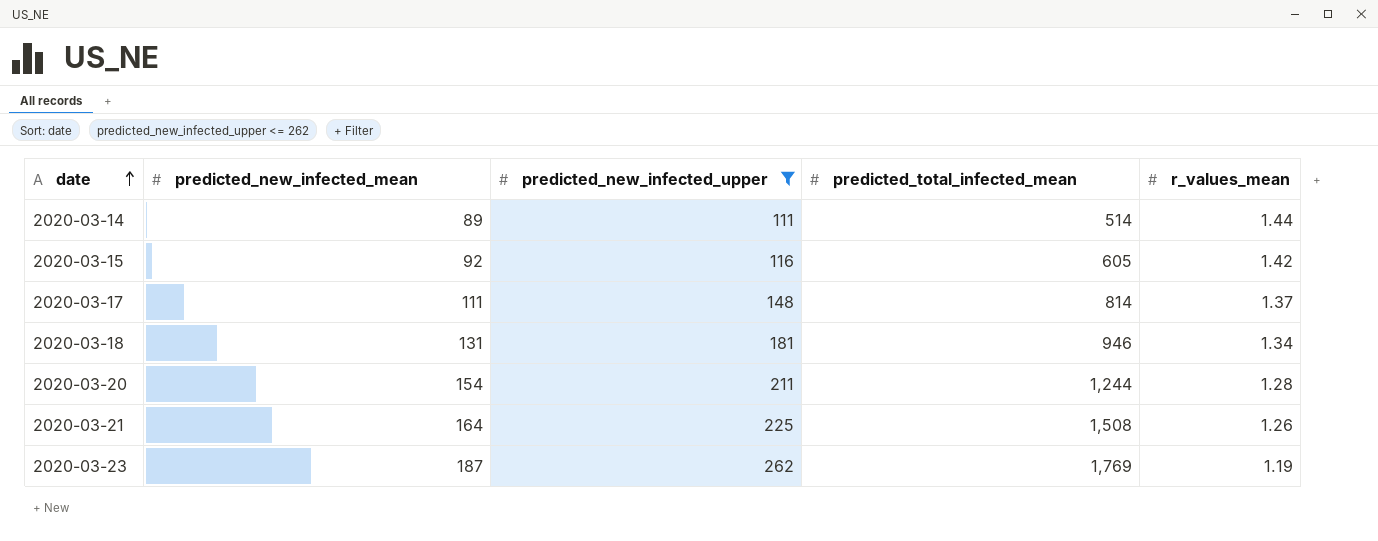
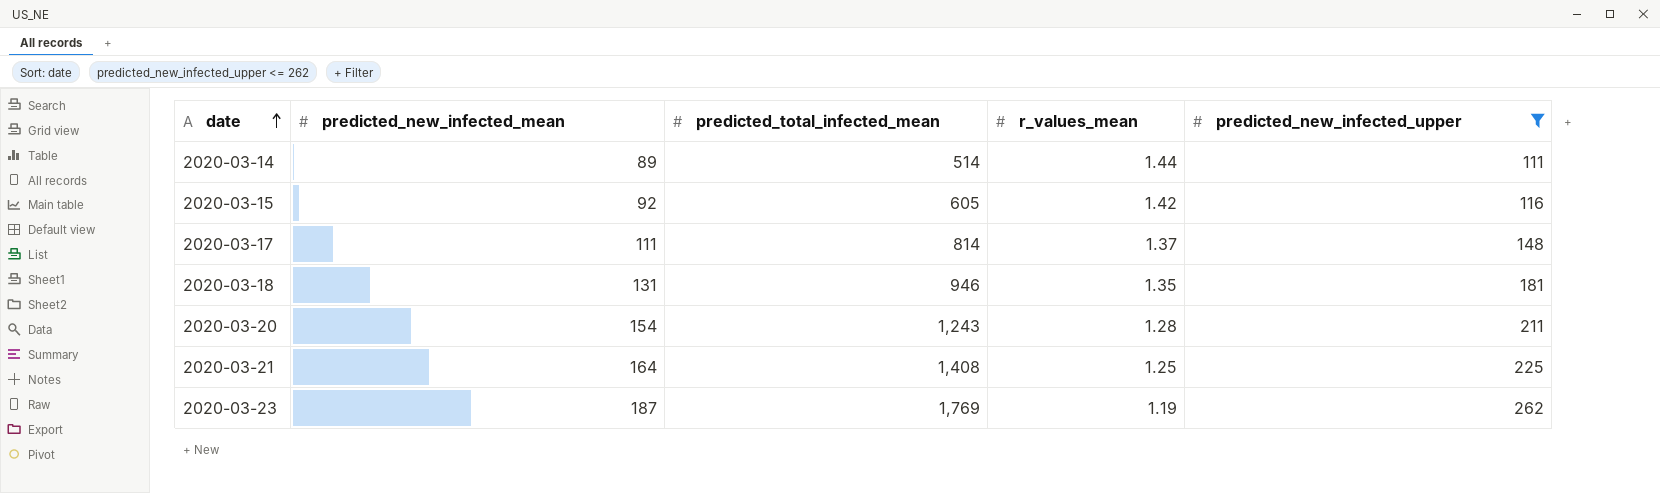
column predicted_new_infected_upper | position: 3 -> 5
2020-03-18 | r_values_mean: 1.34 -> 1.35
2020-03-20 | predicted_total_infected_mean: 1,244 -> 1,243
2020-03-21 | predicted_total_infected_mean: 1,508 -> 1,408
2020-03-21 | r_values_mean: 1.26 -> 1.25

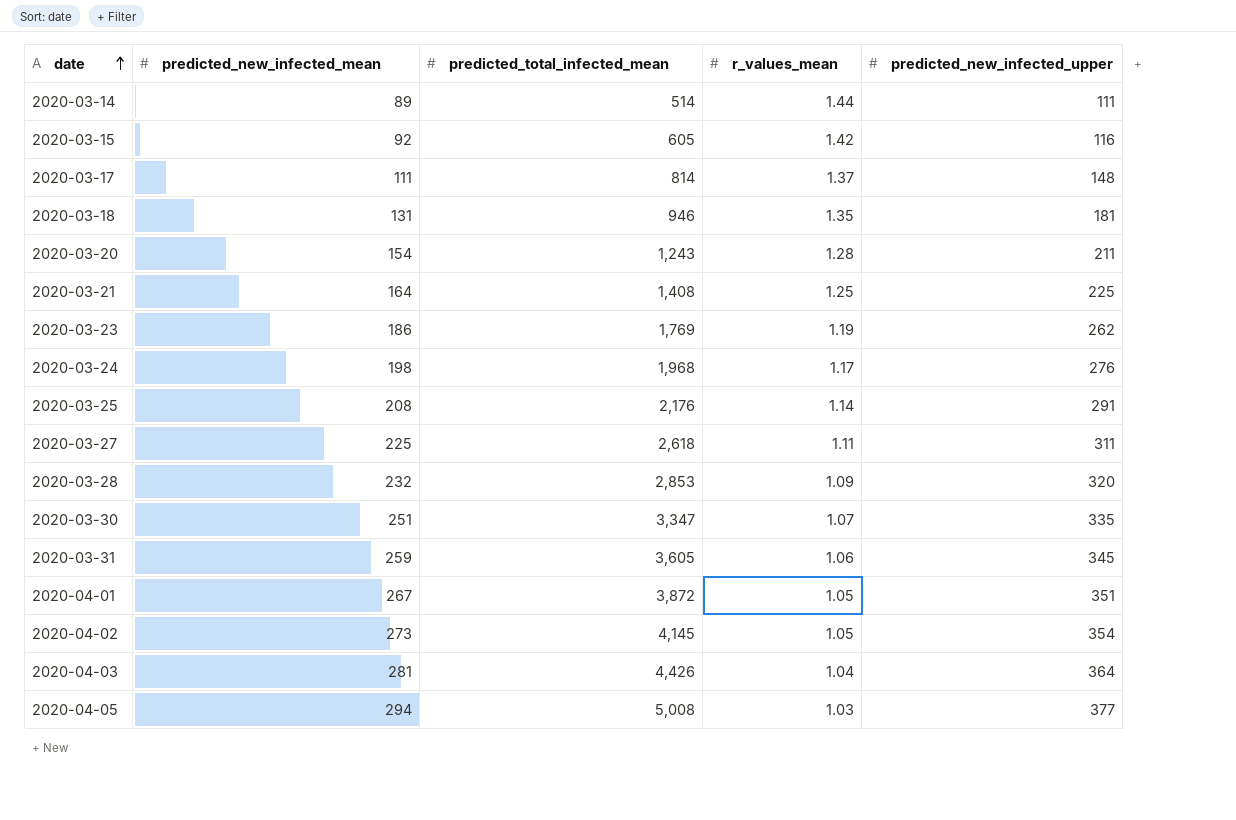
filter: predicted_new_infected_upper <= 262 -> none
2020-03-23 | predicted_new_infected_mean: 187 -> 186

